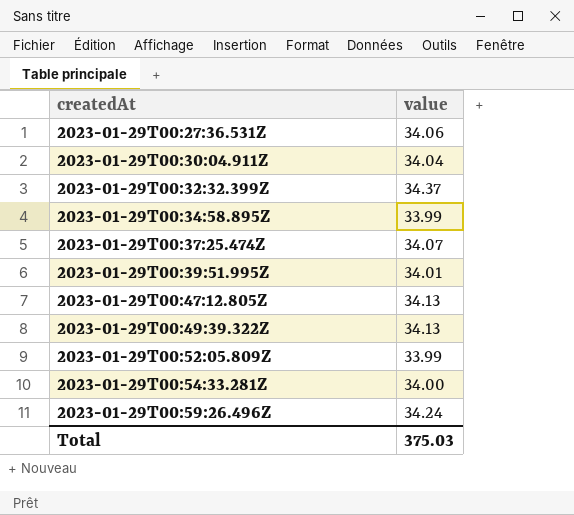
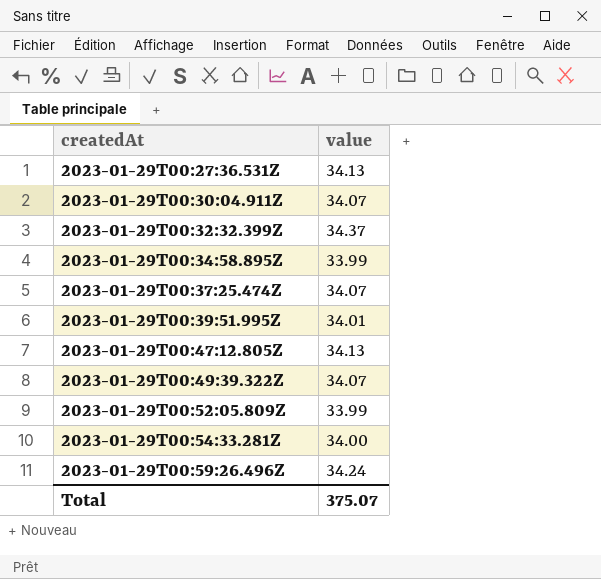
2023-01-29T00:27:36.531Z | value: 34.06 -> 34.13
2023-01-29T00:30:04.911Z | value: 34.04 -> 34.07
2023-01-29T00:49:39.322Z | value: 34.13 -> 34.07
Total | value: 375.03 -> 375.07

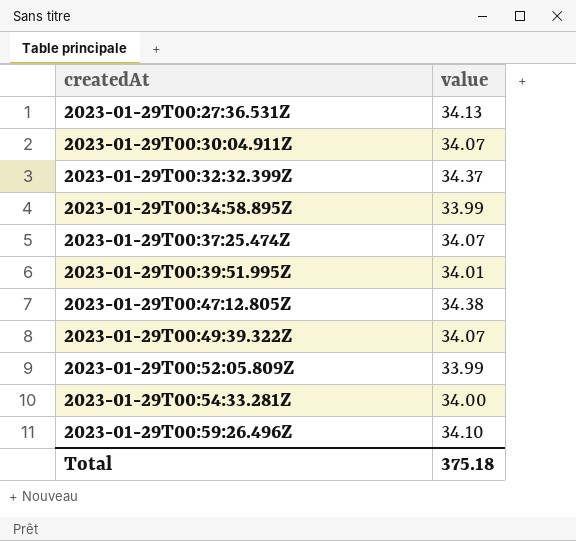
2023-01-29T00:47:12.805Z | value: 34.13 -> 34.38
2023-01-29T00:59:26.496Z | value: 34.24 -> 34.10
Total | value: 375.07 -> 375.18

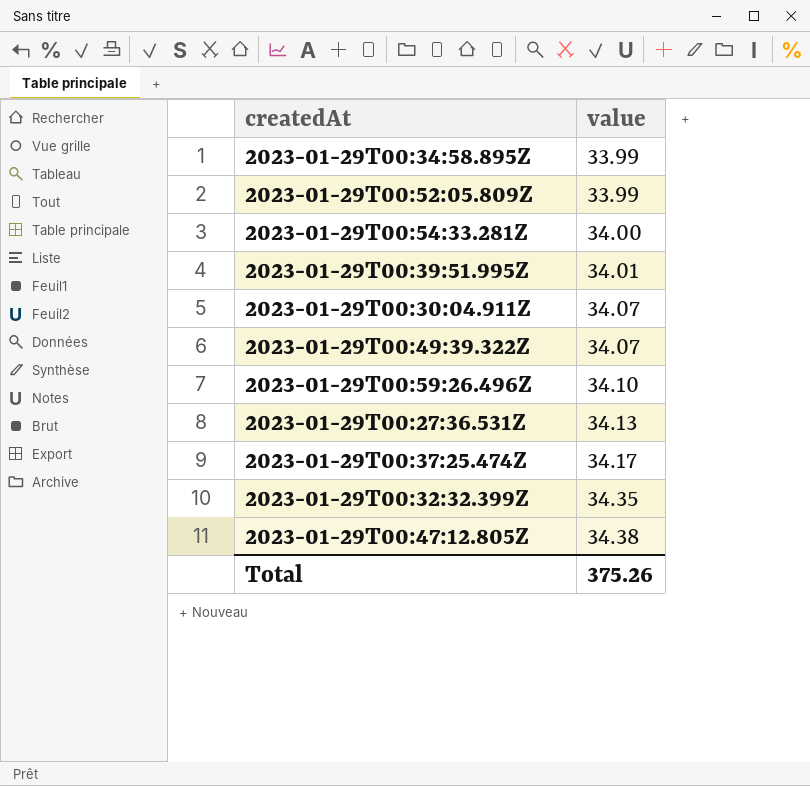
row order: createdAt ascending -> value ascending
2023-01-29T00:37:25.474Z | value: 34.07 -> 34.17
2023-01-29T00:32:32.399Z | value: 34.37 -> 34.35
Total | value: 375.18 -> 375.26

